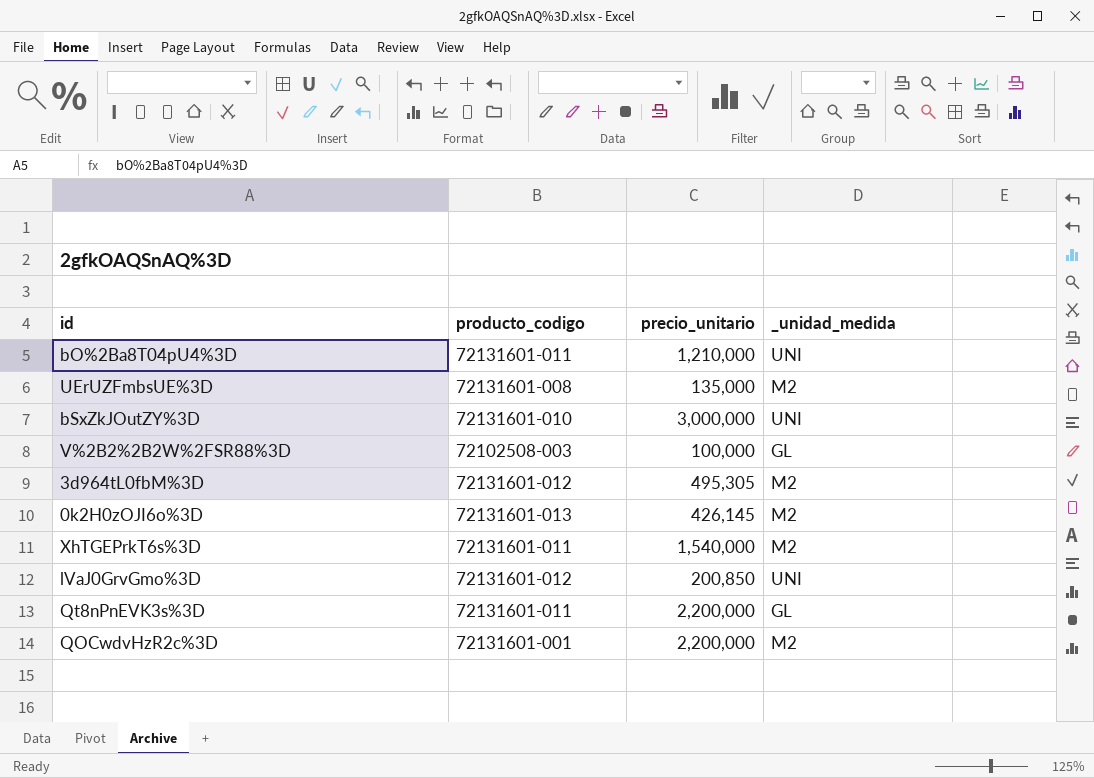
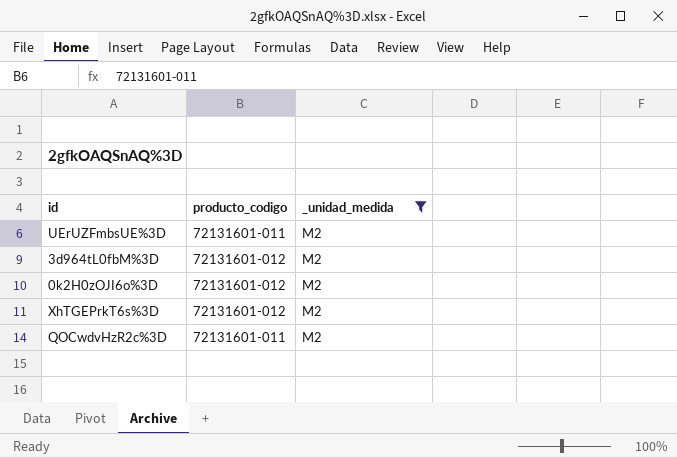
filter: none -> _unidad_medida = M2
column precio_unitario | position: 3 -> none
UErUZFmbsUE%3D | producto_codigo: 72131601-008 -> 72131601-011
0k2H0zOJI6o%3D | producto_codigo: 72131601-013 -> 72131601-012
XhTGEPrkT6s%3D | producto_codigo: 72131601-011 -> 72131601-012
QOCwdvHzR2c%3D | producto_codigo: 72131601-001 -> 72131601-011

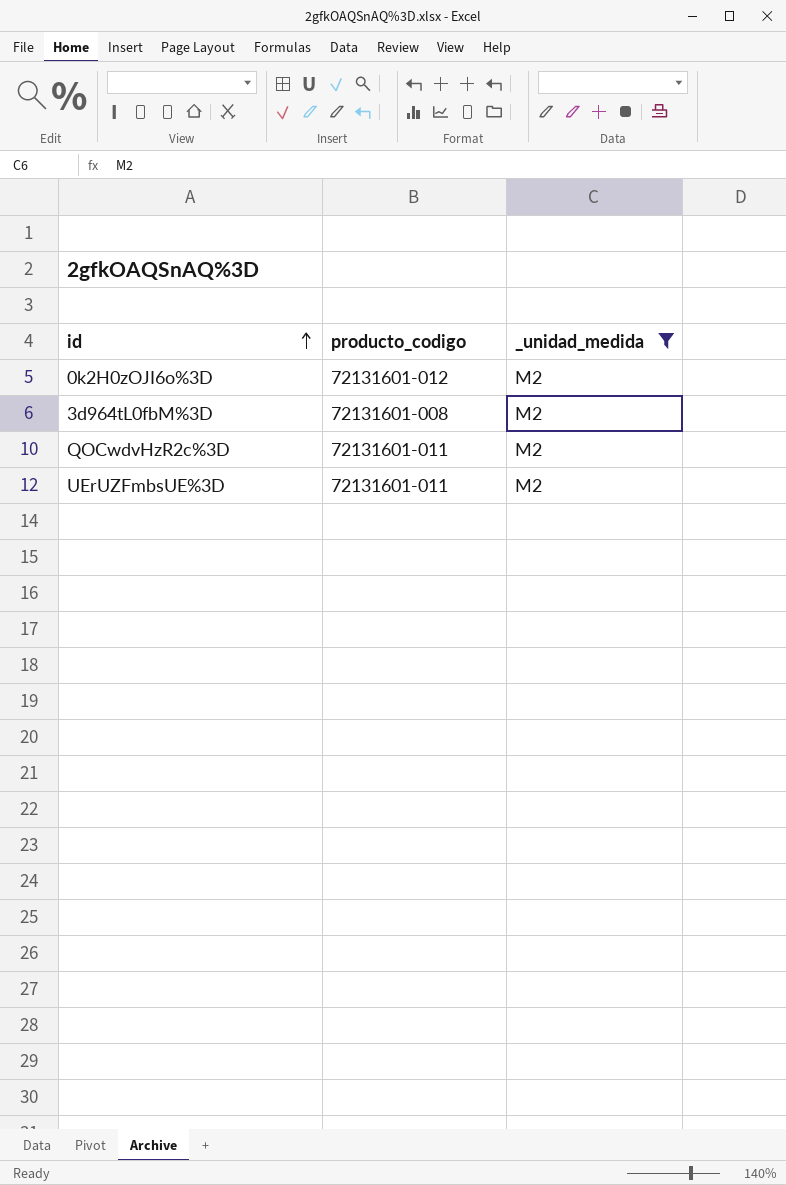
row order: none -> id ascending
row XhTGEPrkT6s%3D: 72131601-012 | M2 -> none
3d964tL0fbM%3D | producto_codigo: 72131601-012 -> 72131601-008

